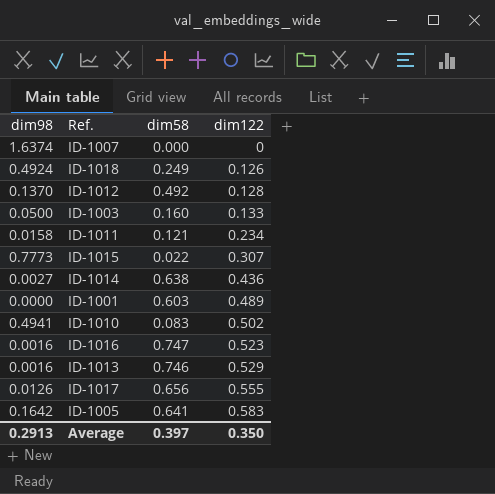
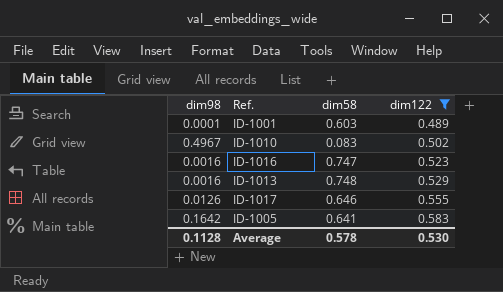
filter: none -> dim122 >= 0.489
ID-1001 | dim98: 0.0000 -> 0.0001
ID-1010 | dim98: 0.4941 -> 0.4967
ID-1013 | dim58: 0.746 -> 0.748
ID-1017 | dim58: 0.656 -> 0.646
Average | dim98: 0.2913 -> 0.1128
Average | dim58: 0.397 -> 0.578
Average | dim122: 0.350 -> 0.530

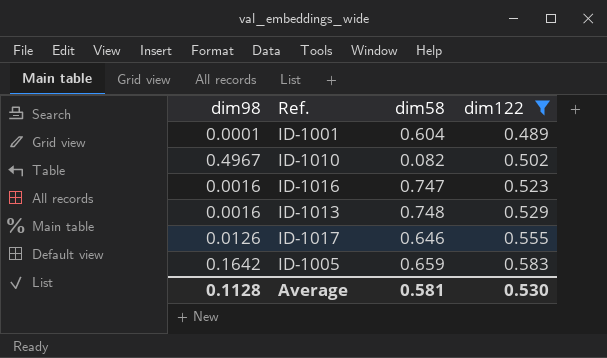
ID-1001 | dim58: 0.603 -> 0.604
ID-1010 | dim58: 0.083 -> 0.082
ID-1005 | dim58: 0.641 -> 0.659
Average | dim58: 0.578 -> 0.581

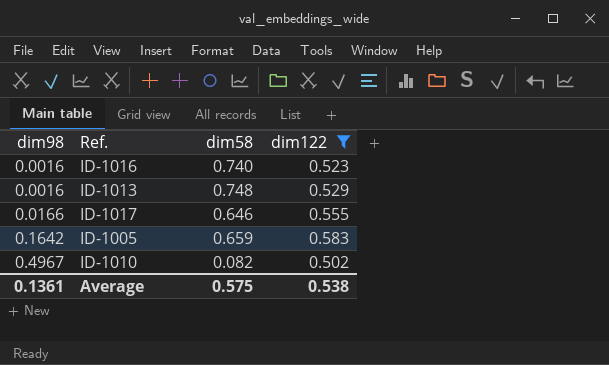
row order: dim122 ascending -> dim98 ascending
row ID-1001: 0.0001 | 0.604 | 0.489 -> none
ID-1016 | dim58: 0.747 -> 0.740
ID-1017 | dim98: 0.0126 -> 0.0166
Average | dim98: 0.1128 -> 0.1361
Average | dim58: 0.581 -> 0.575
Average | dim122: 0.530 -> 0.538

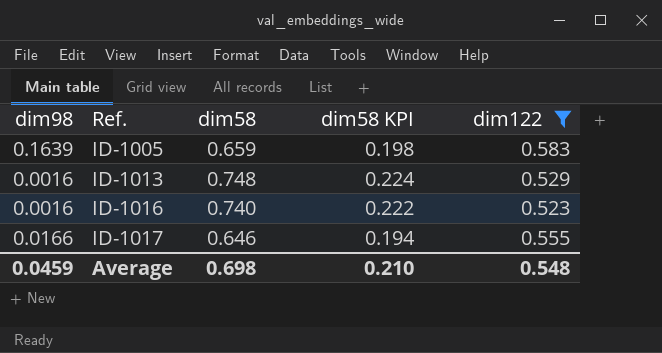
row order: dim98 ascending -> Ref. ascending
column dim58 KPI | formula: none -> [dim58] * 0.3
row ID-1010: 0.4967 | 0.082 | 0.502 -> none
ID-1005 | dim98: 0.1642 -> 0.1639
Average | dim98: 0.1361 -> 0.0459
Average | dim58: 0.575 -> 0.698
Average | dim122: 0.538 -> 0.548

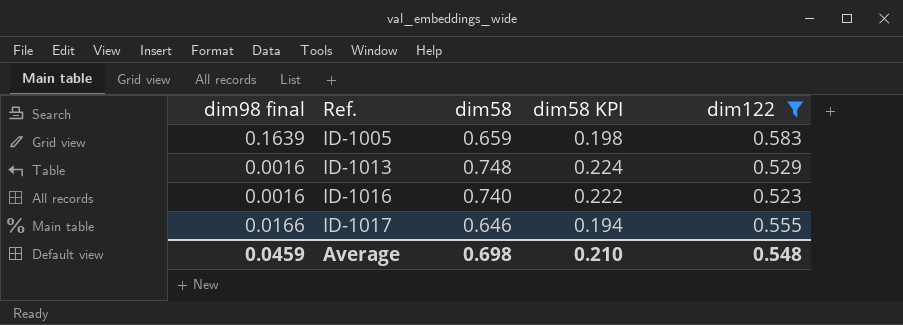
column name: dim98 -> dim98 final

